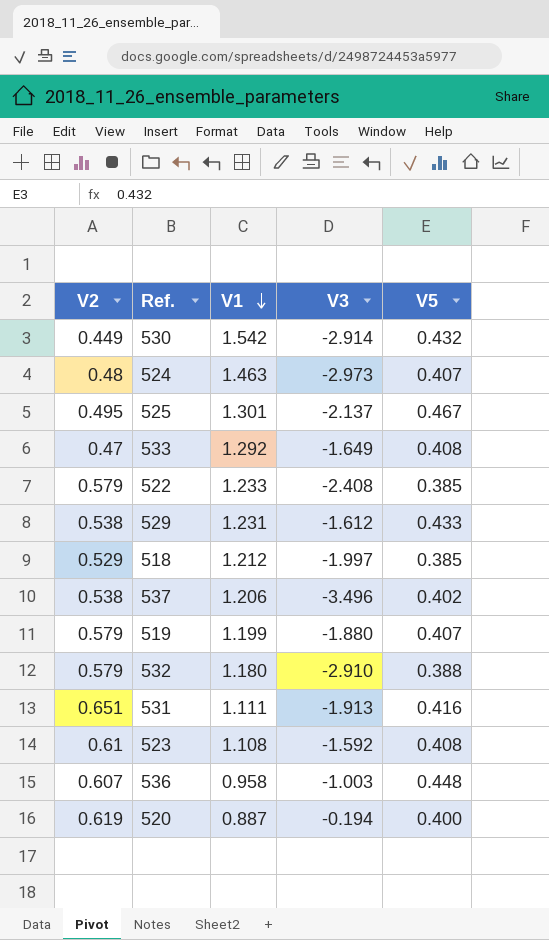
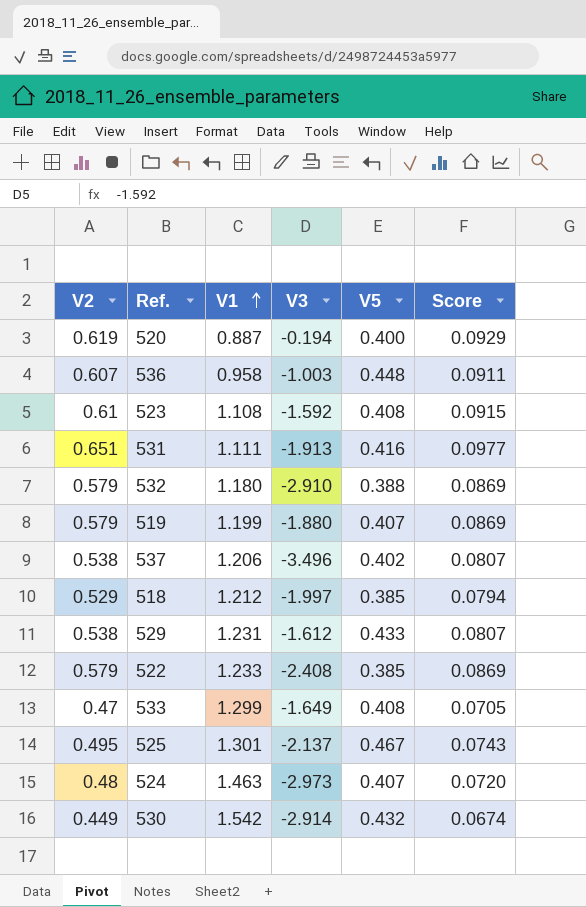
row order: V1 descending -> V1 ascending
column Score | formula: none -> [V2] * 0.15
533 | V1: 1.292 -> 1.299

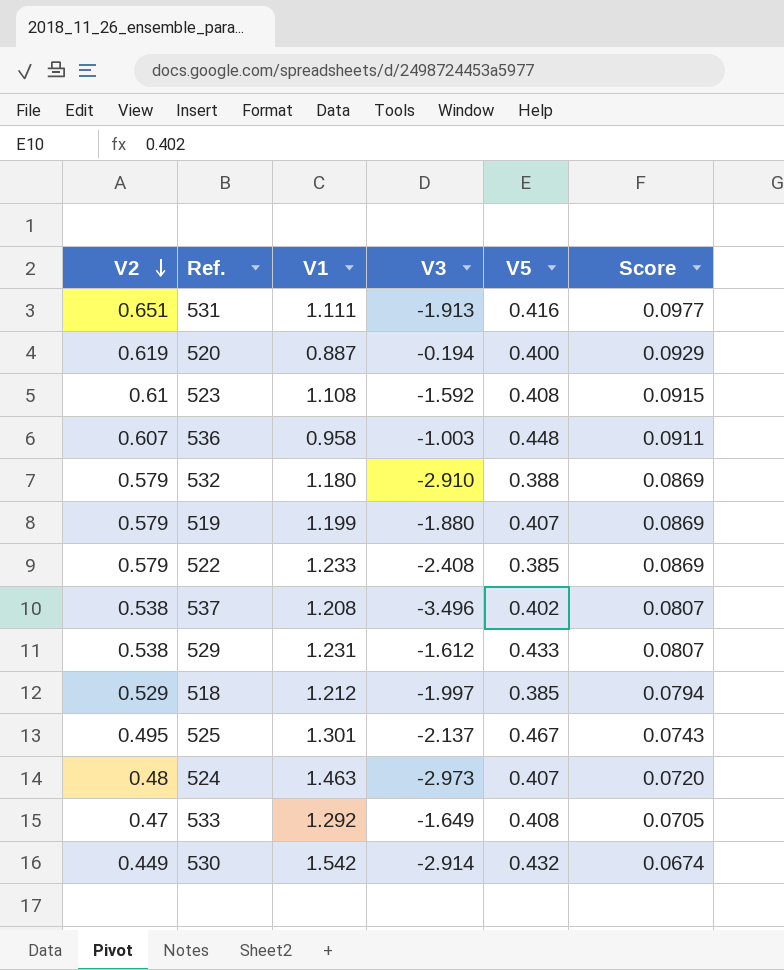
row order: V1 ascending -> V2 descending
537 | V1: 1.206 -> 1.208
533 | V1: 1.299 -> 1.292

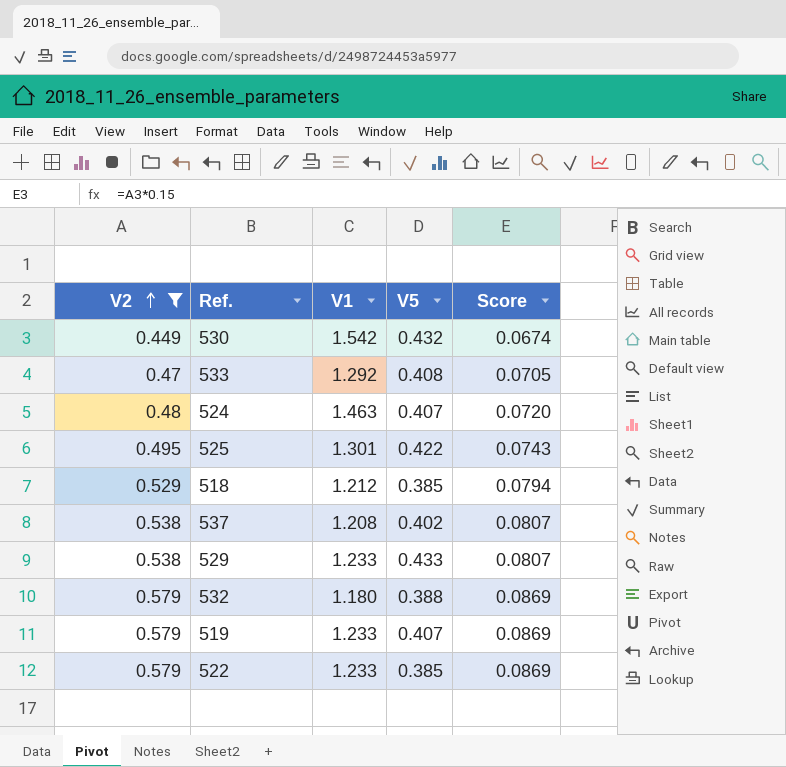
filter: none -> V2 <= 0.579
row order: V2 descending -> V2 ascending
column V3 | position: 4 -> none
525 | V5: 0.467 -> 0.422
529 | V1: 1.231 -> 1.233
519 | V1: 1.199 -> 1.233

